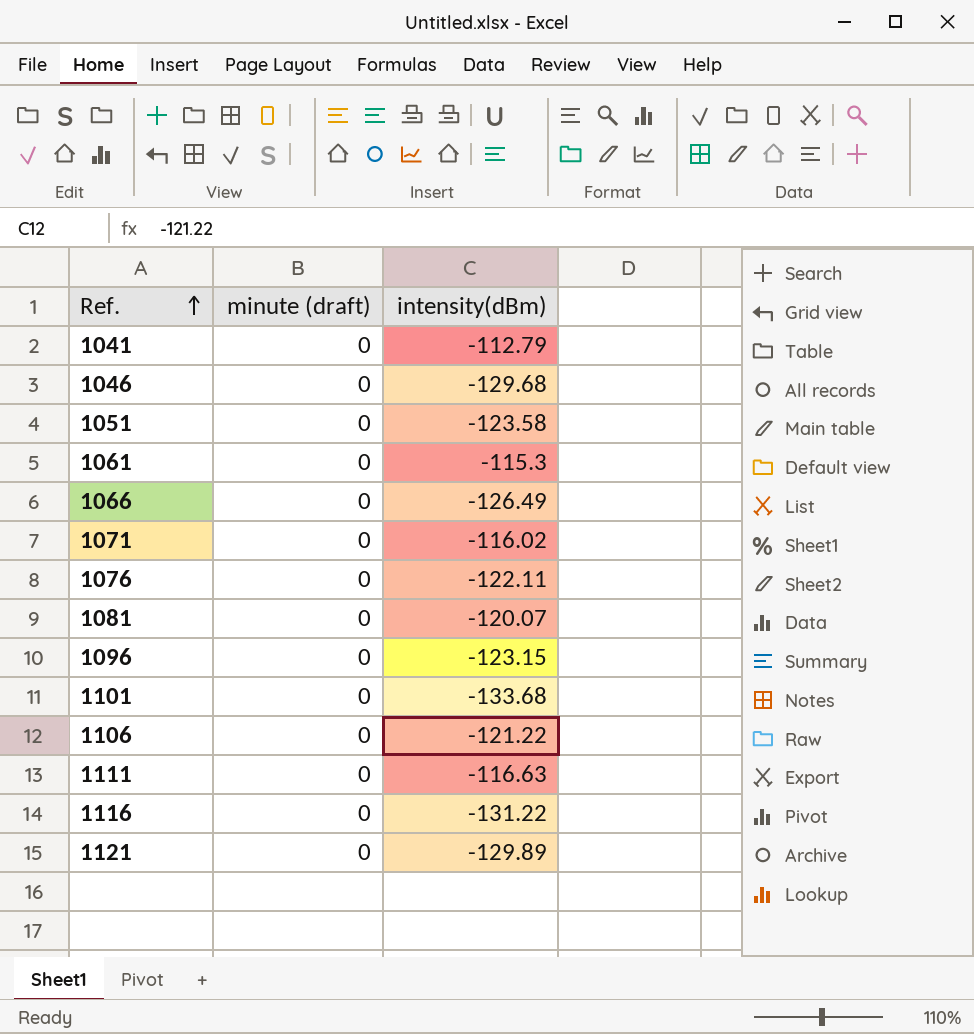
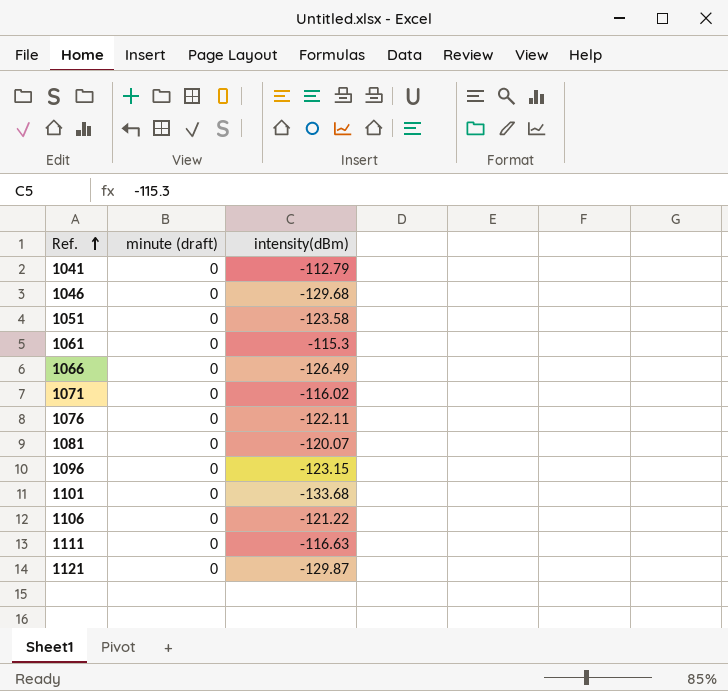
row 1116: 0 | -131.22 -> none
1121 | intensity(dBm): -129.89 -> -129.87

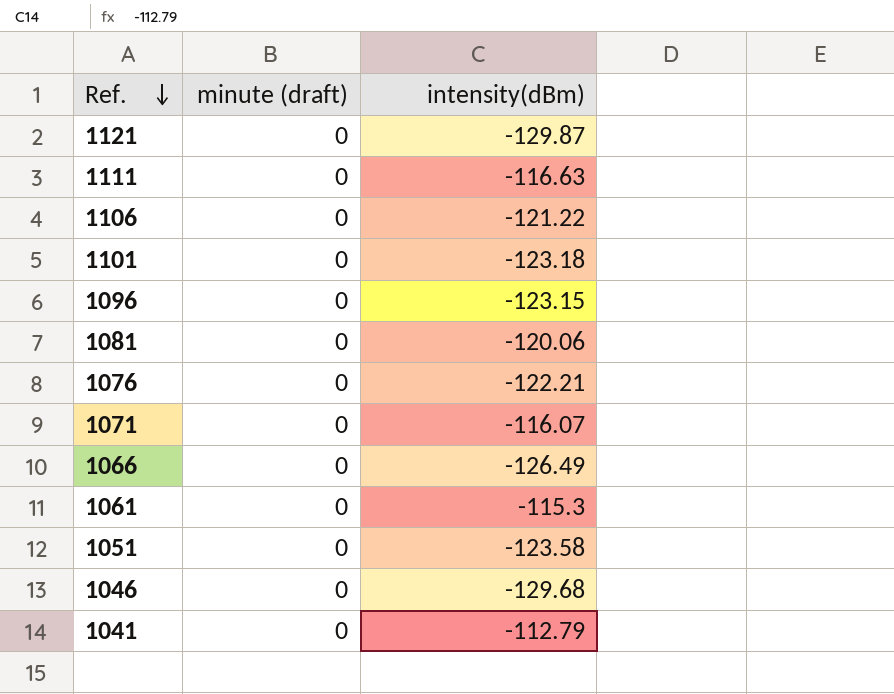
row order: Ref. ascending -> Ref. descending
1101 | intensity(dBm): -133.68 -> -123.18
1081 | intensity(dBm): -120.07 -> -120.06
1076 | intensity(dBm): -122.11 -> -122.21
1071 | intensity(dBm): -116.02 -> -116.07

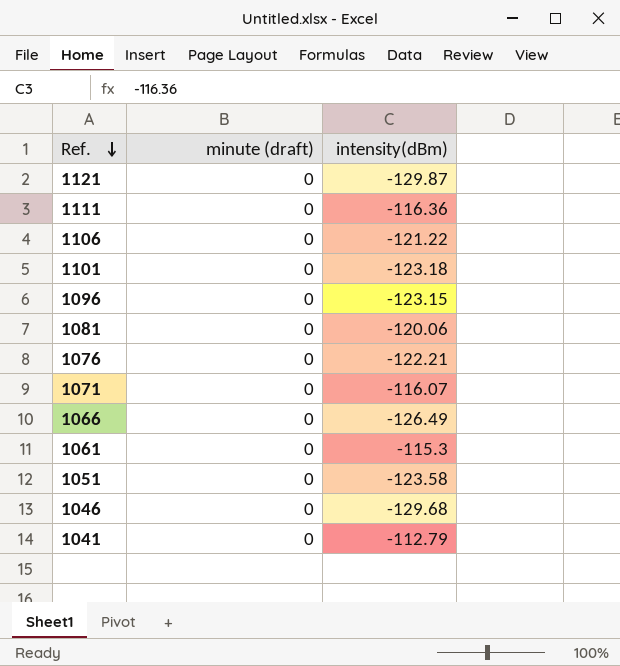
1111 | intensity(dBm): -116.63 -> -116.36

